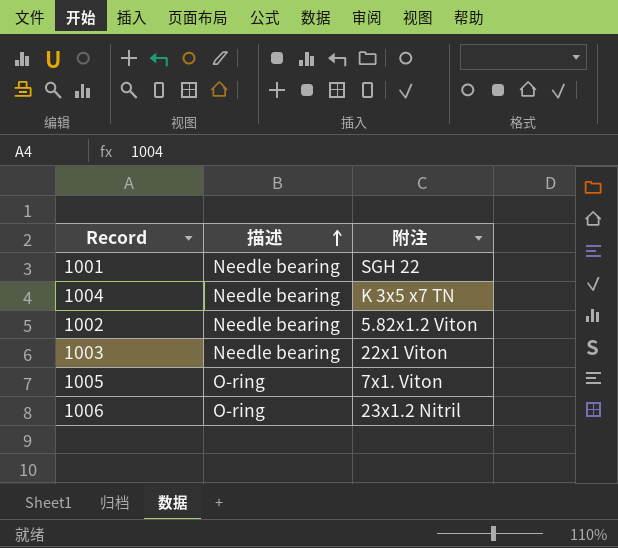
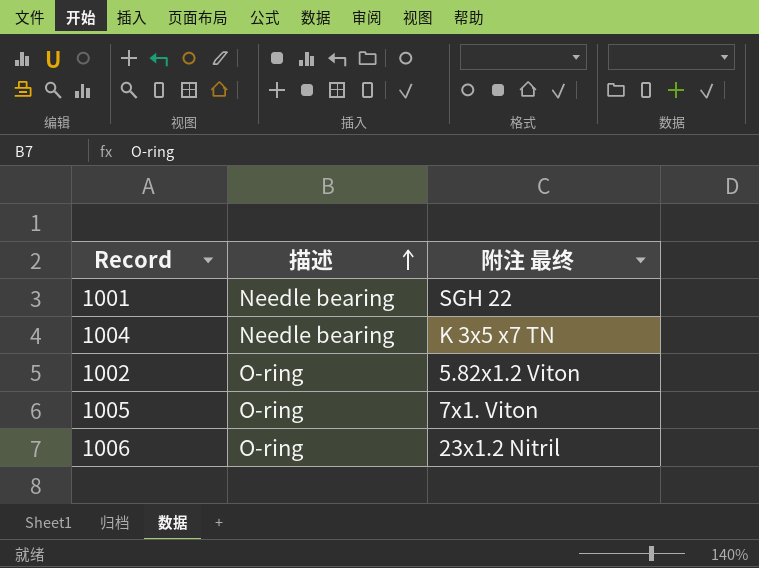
column name: 附注 -> 附注 最终
row 1003: Needle bearing | 22x1 Viton -> none
1002 | 描述: Needle bearing -> O-ring

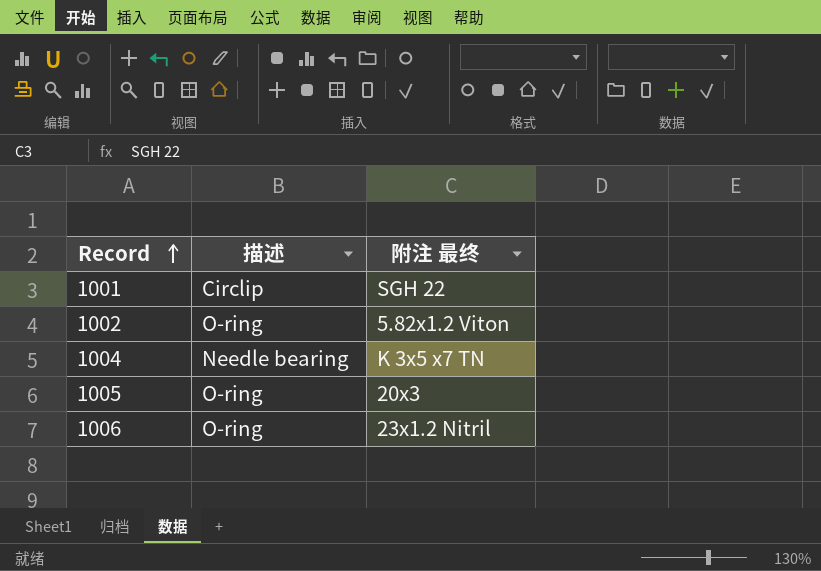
row order: 描述 ascending -> Record ascending
1001 | 描述: Needle bearing -> Circlip
1005 | 附注 最终: 7x1. Viton -> 20x3

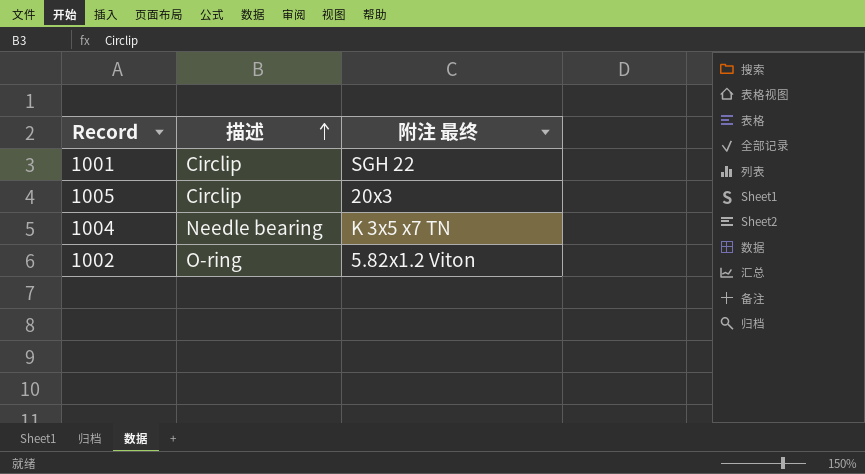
row order: Record ascending -> 描述 ascending
row 1006: O-ring | 23x1.2 Nitril -> none
1005 | 描述: O-ring -> Circlip

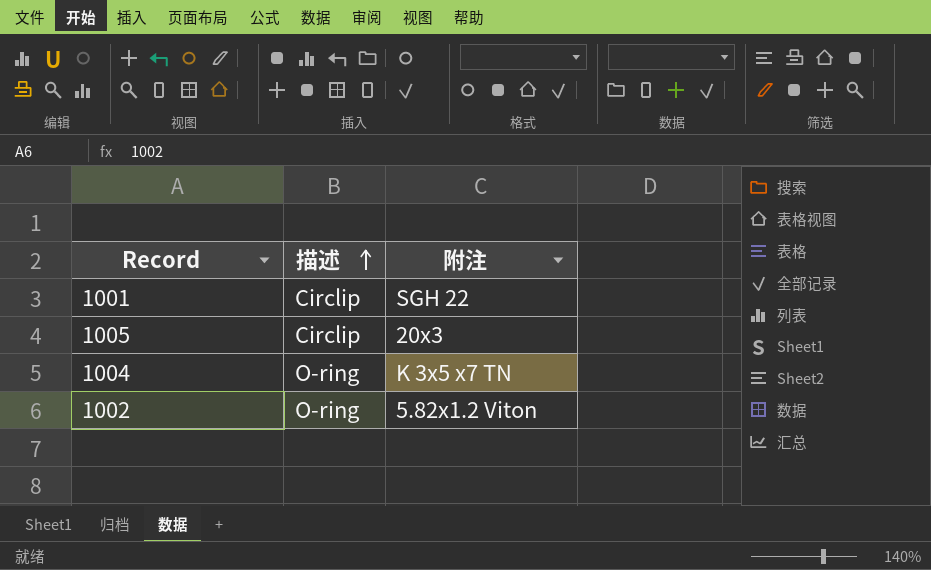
column name: 附注 最终 -> 附注
1004 | 描述: Needle bearing -> O-ring

